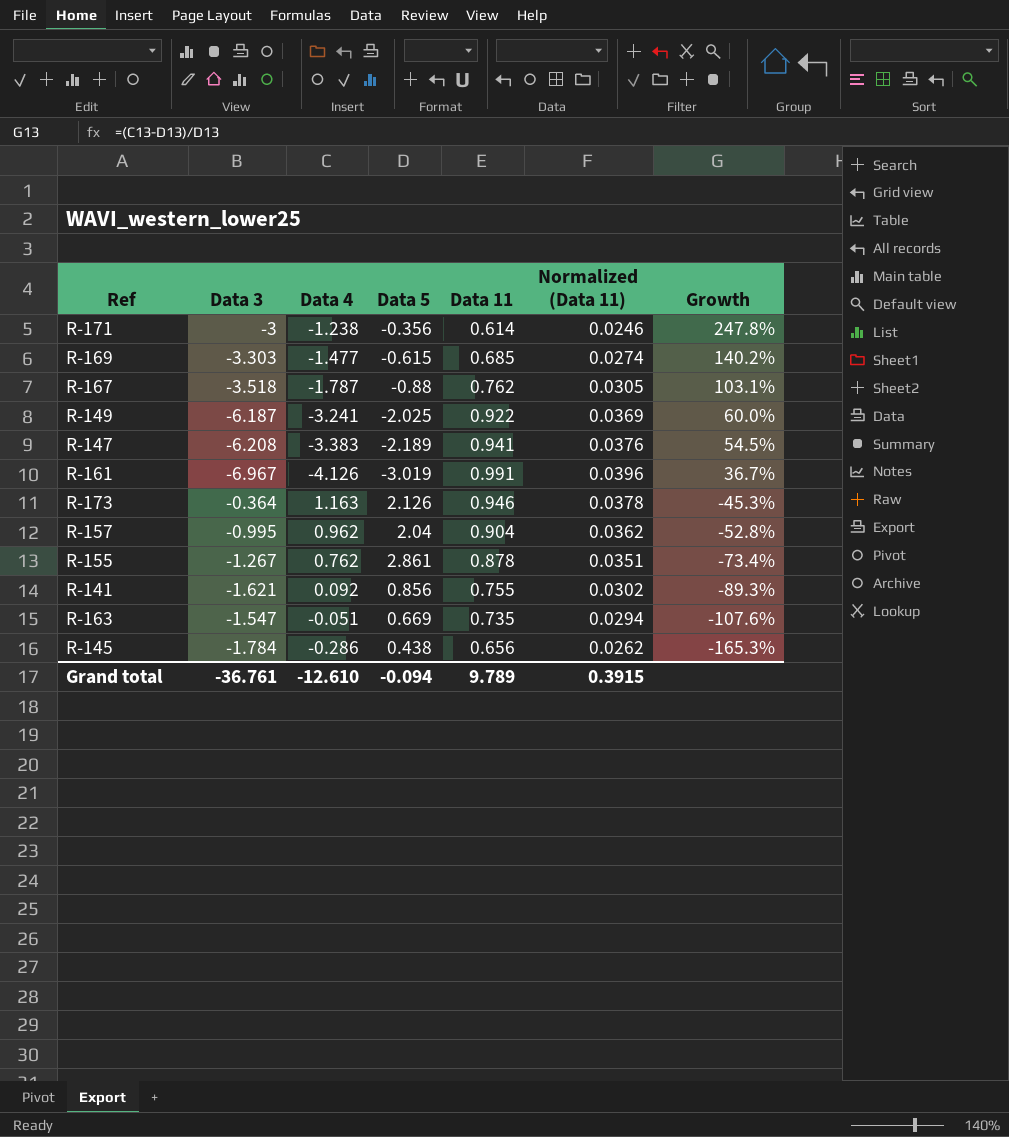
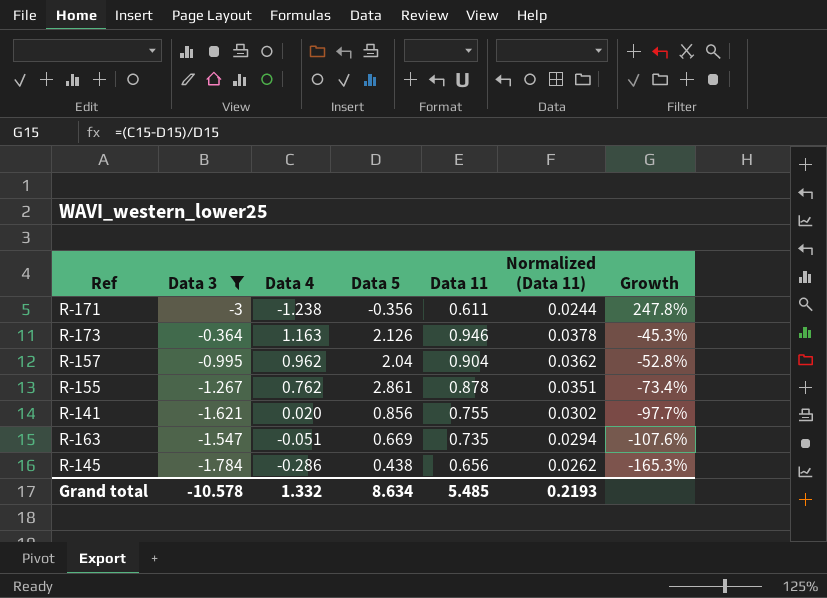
filter: none -> Data 3 >= -3
R-171 | Data 11: 0.614 -> 0.611
R-171 | Normalized (Data 11): 0.0246 -> 0.0244
R-141 | Data 4: 0.092 -> 0.020
R-141 | Growth: -89.3% -> -97.7%
Grand total | Data 3: -36.761 -> -10.578
Grand total | Data 4: -12.610 -> 1.332
Grand total | Data 5: -0.094 -> 8.634
Grand total | Data 11: 9.789 -> 5.485
Grand total | Normalized (Data 11): 0.3915 -> 0.2193

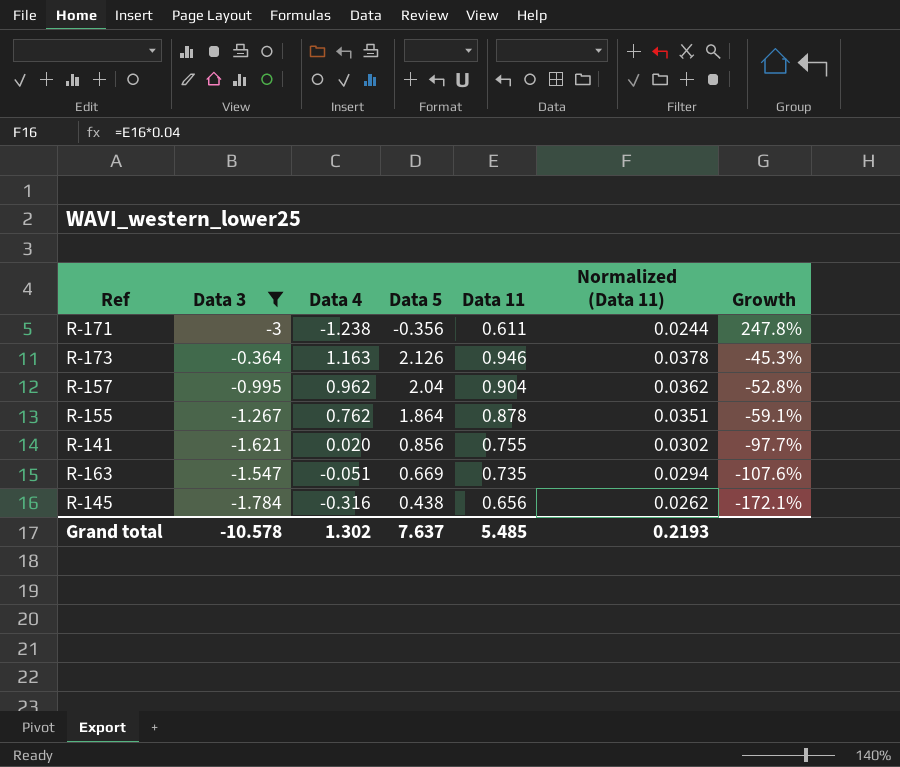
R-155 | Data 5: 2.861 -> 1.864
R-155 | Growth: -73.4% -> -59.1%
R-145 | Data 4: -0.286 -> -0.316
R-145 | Growth: -165.3% -> -172.1%
Grand total | Data 4: 1.332 -> 1.302
Grand total | Data 5: 8.634 -> 7.637

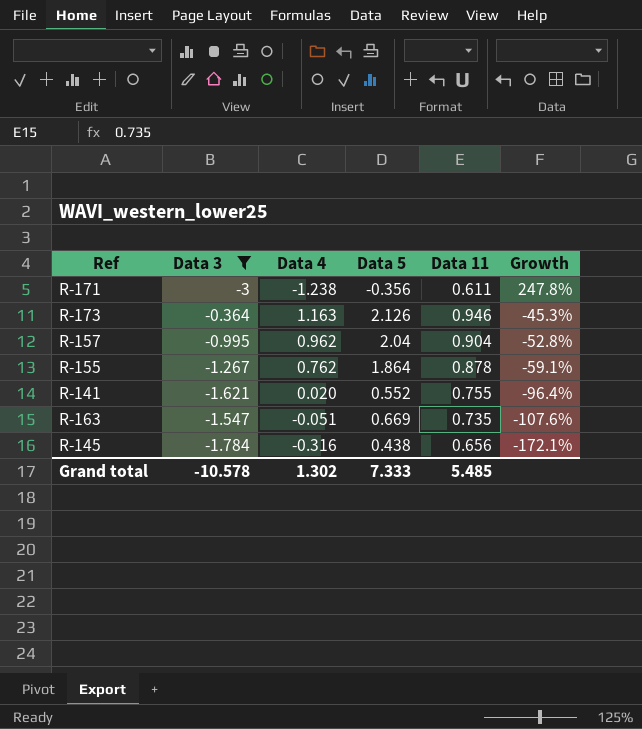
column Normalized (Data 11) | formula: [Data 11] * 0.04 -> none
R-141 | Data 5: 0.856 -> 0.552
R-141 | Growth: -97.7% -> -96.4%
Grand total | Data 5: 7.637 -> 7.333

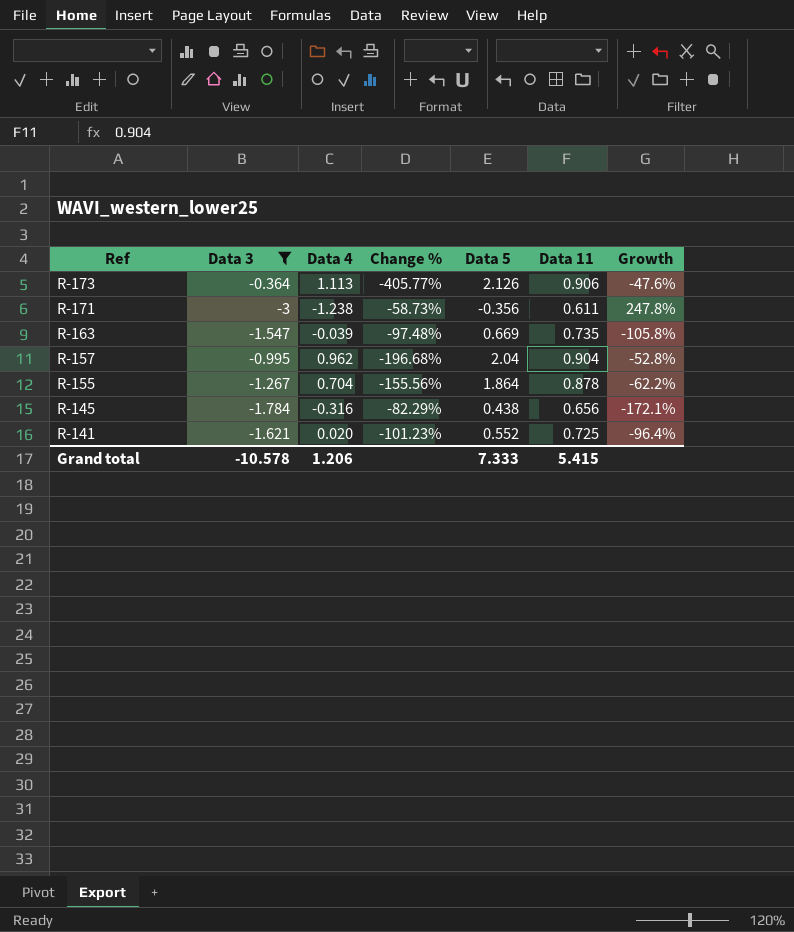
row order: Growth descending -> Ref descending
column Change % | formula: none -> ([Data 4] - [Data 3]) / [Data 3]
R-173 | Data 4: 1.163 -> 1.113
R-173 | Data 11: 0.946 -> 0.906
R-173 | Growth: -45.3% -> -47.6%
R-163 | Data 4: -0.051 -> -0.039
R-163 | Growth: -107.6% -> -105.8%
R-155 | Data 4: 0.762 -> 0.704
R-155 | Growth: -59.1% -> -62.2%
R-141 | Data 11: 0.755 -> 0.725
Grand total | Data 4: 1.302 -> 1.206
Grand total | Data 11: 5.485 -> 5.415

